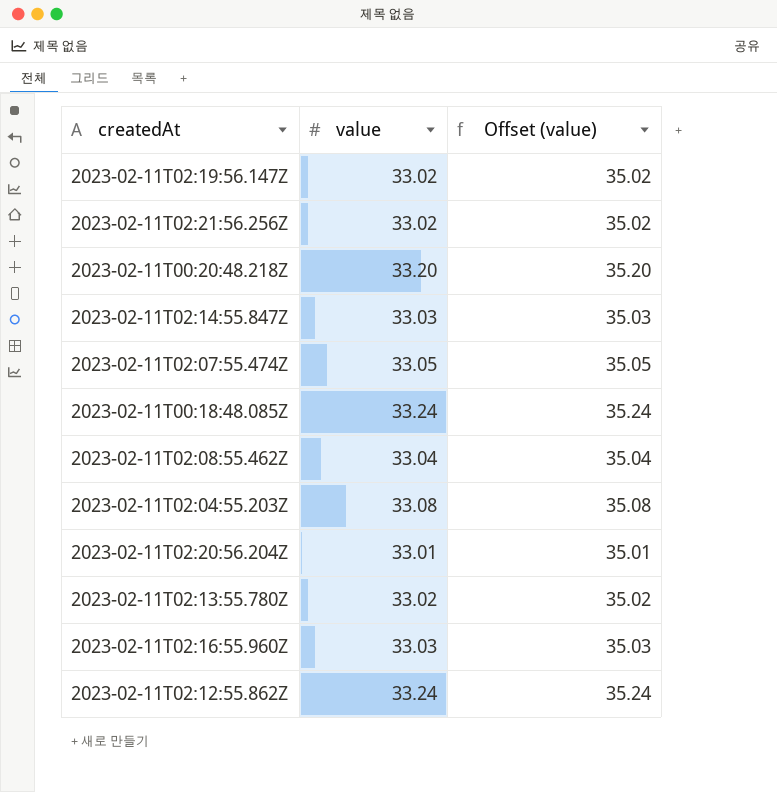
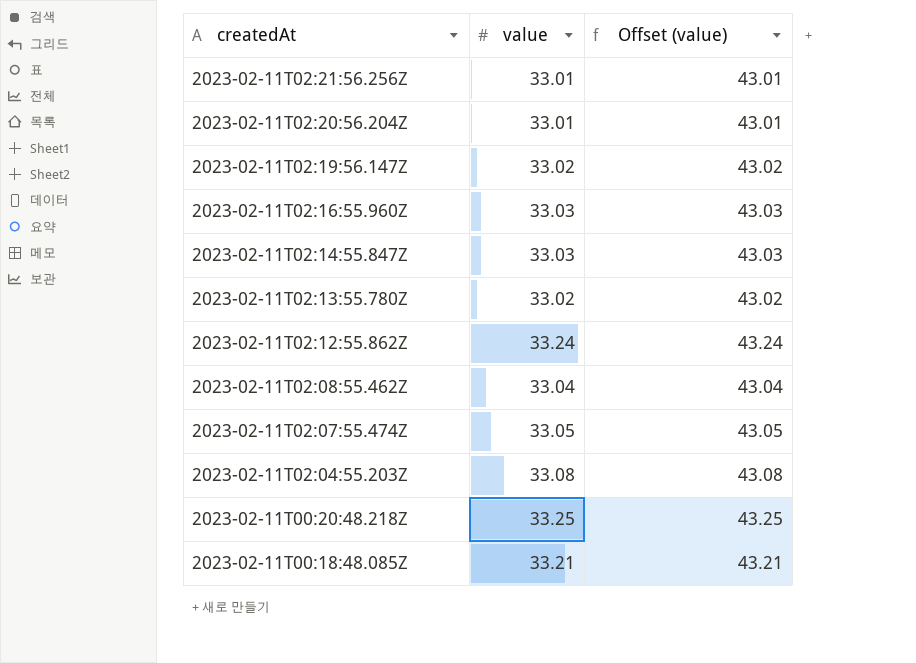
row order: none -> createdAt descending
column Offset (value) | formula: [value] + 2 -> [value] + 10
2023-02-11T02:21:56.256Z | value: 33.02 -> 33.01
2023-02-11T00:20:48.218Z | value: 33.20 -> 33.25
2023-02-11T00:18:48.085Z | value: 33.24 -> 33.21

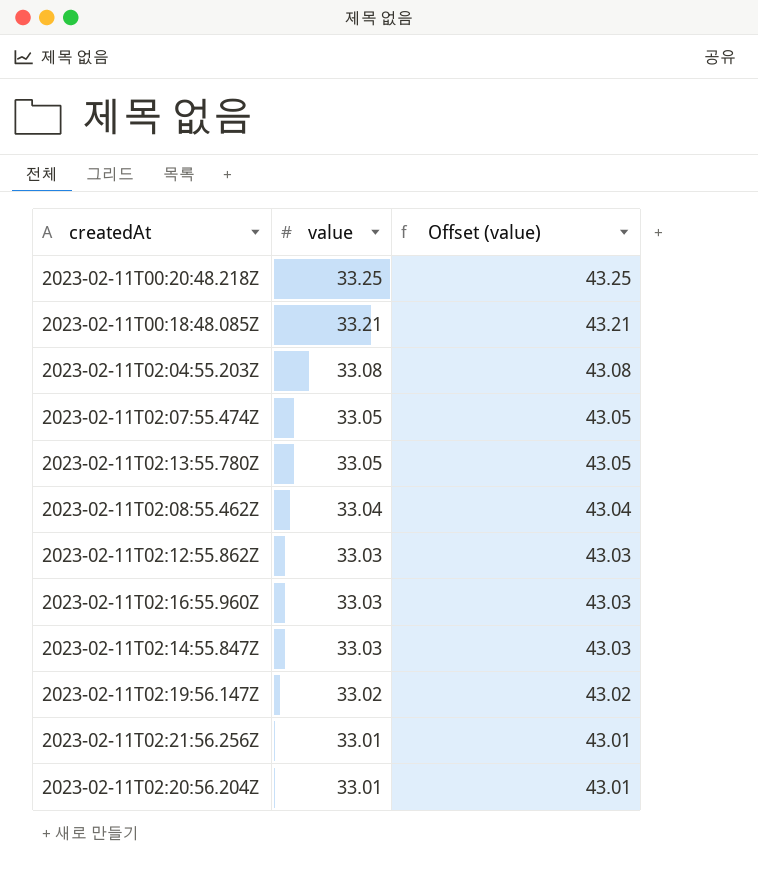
row order: createdAt descending -> value descending
2023-02-11T02:13:55.780Z | value: 33.02 -> 33.05
2023-02-11T02:13:55.780Z | Offset (value): 43.02 -> 43.05
2023-02-11T02:12:55.862Z | value: 33.24 -> 33.03
2023-02-11T02:12:55.862Z | Offset (value): 43.24 -> 43.03

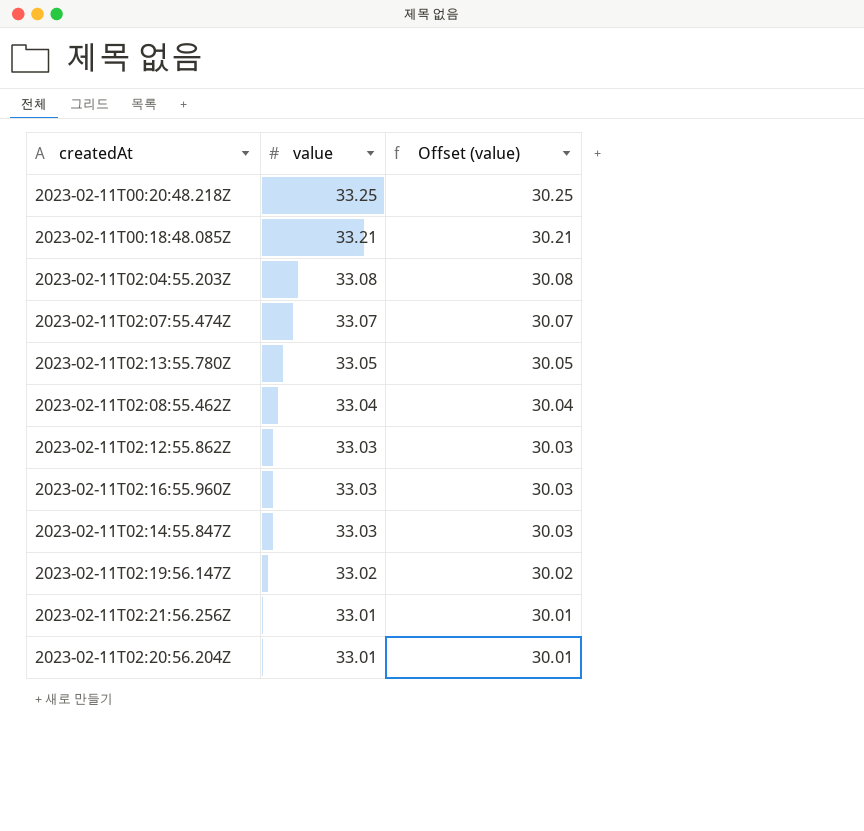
column Offset (value) | formula: [value] + 10 -> [value] - 3
2023-02-11T02:07:55.474Z | value: 33.05 -> 33.07

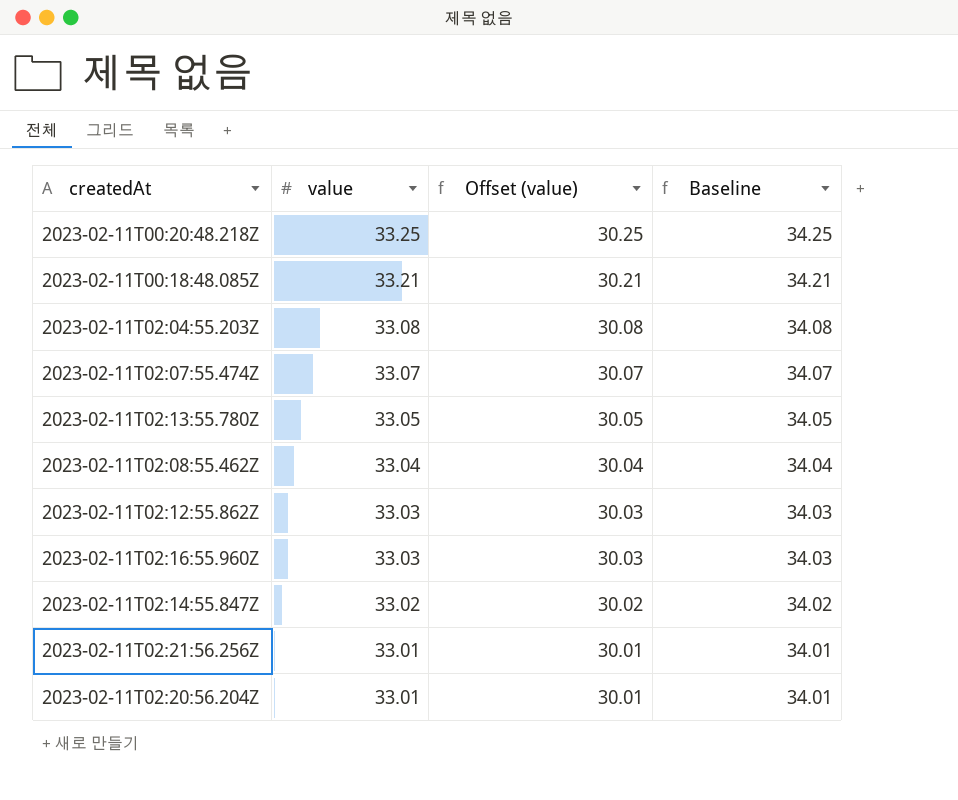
column Baseline | formula: none -> [value] + 1
row 2023-02-11T02:19:56.147Z: 33.02 | 30.02 -> none
2023-02-11T02:14:55.847Z | value: 33.03 -> 33.02
2023-02-11T02:14:55.847Z | Offset (value): 30.03 -> 30.02

